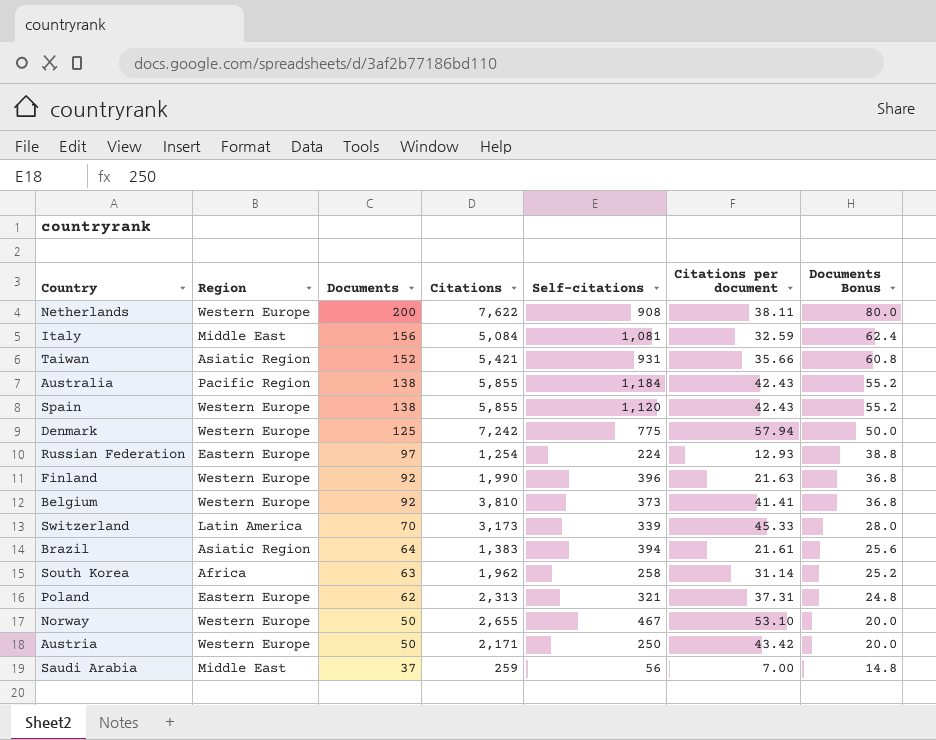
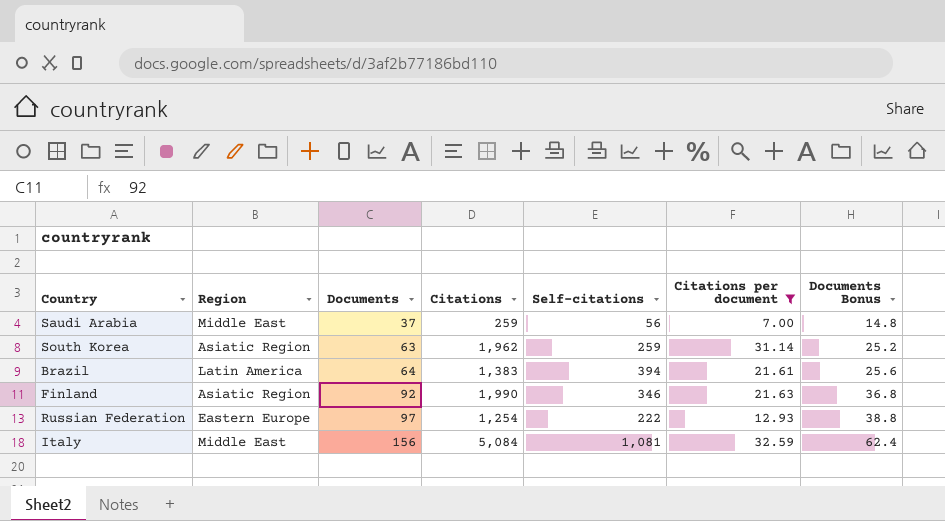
filter: none -> Citations per document <= 32.59
row order: Documents descending -> Documents ascending
South Korea | Region: Africa -> Asiatic Region
South Korea | Self-citations: 258 -> 259
Brazil | Region: Asiatic Region -> Latin America
Finland | Region: Western Europe -> Asiatic Region
Finland | Self-citations: 396 -> 346
Russian Federation | Self-citations: 224 -> 222

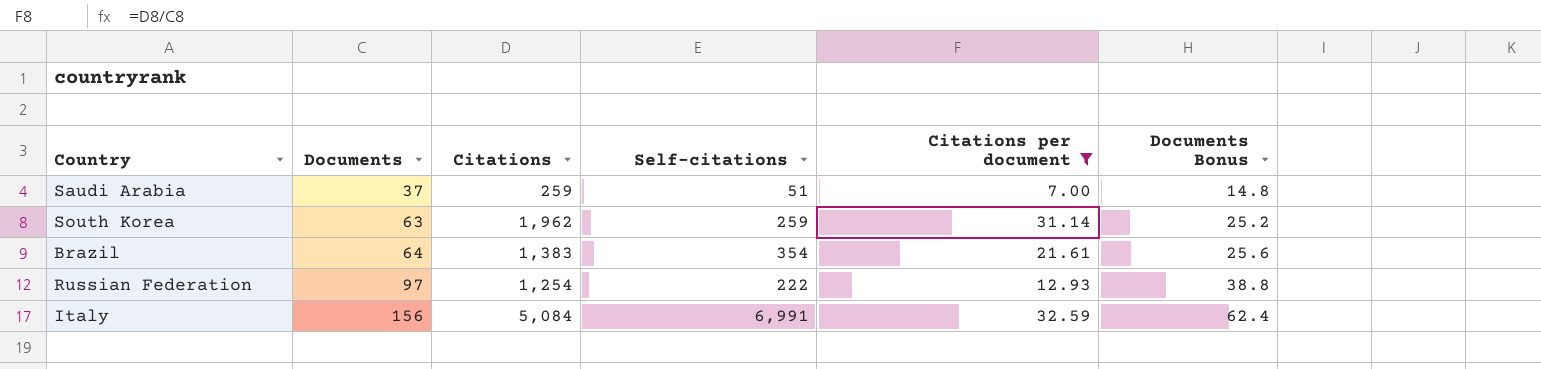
column Region | position: 2 -> none
row Finland: Asiatic Region | 92 | 1,990 | 346 | 21.63 | 36.8 -> none
Saudi Arabia | Self-citations: 56 -> 51
Brazil | Self-citations: 394 -> 354
Italy | Self-citations: 1,081 -> 6,991

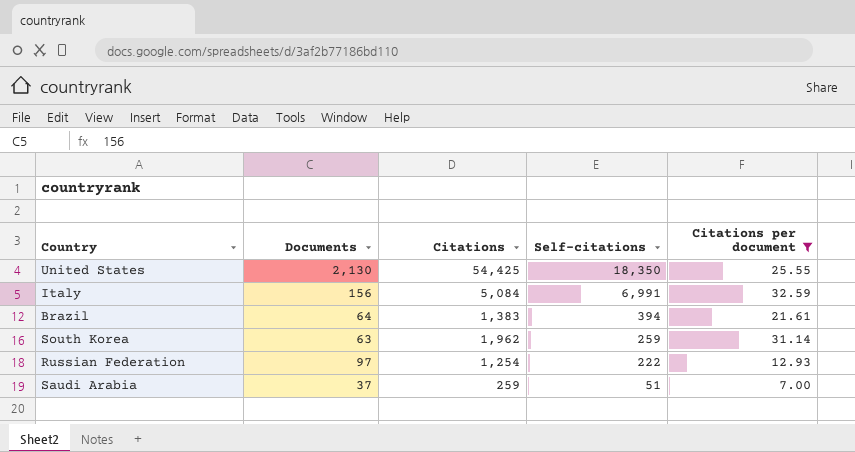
row order: Documents ascending -> Self-citations descending
column Documents Bonus | formula: [Documents] * 0.4 -> none
row United States: none -> 2,130 | 54,425 | 18,350 | 25.55
Brazil | Self-citations: 354 -> 394

